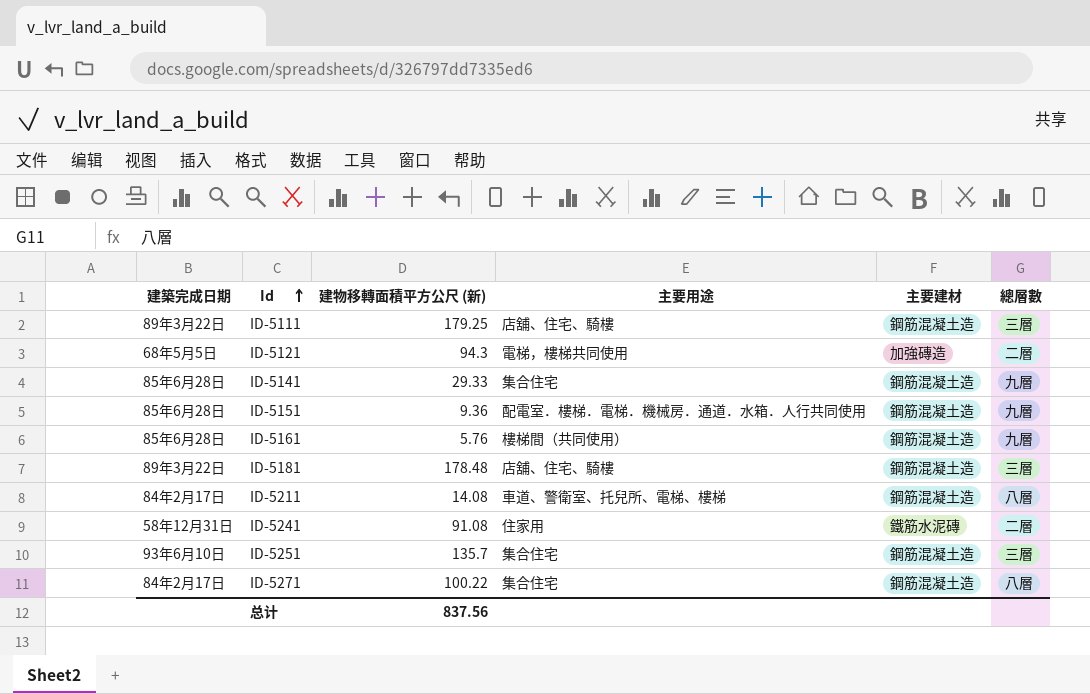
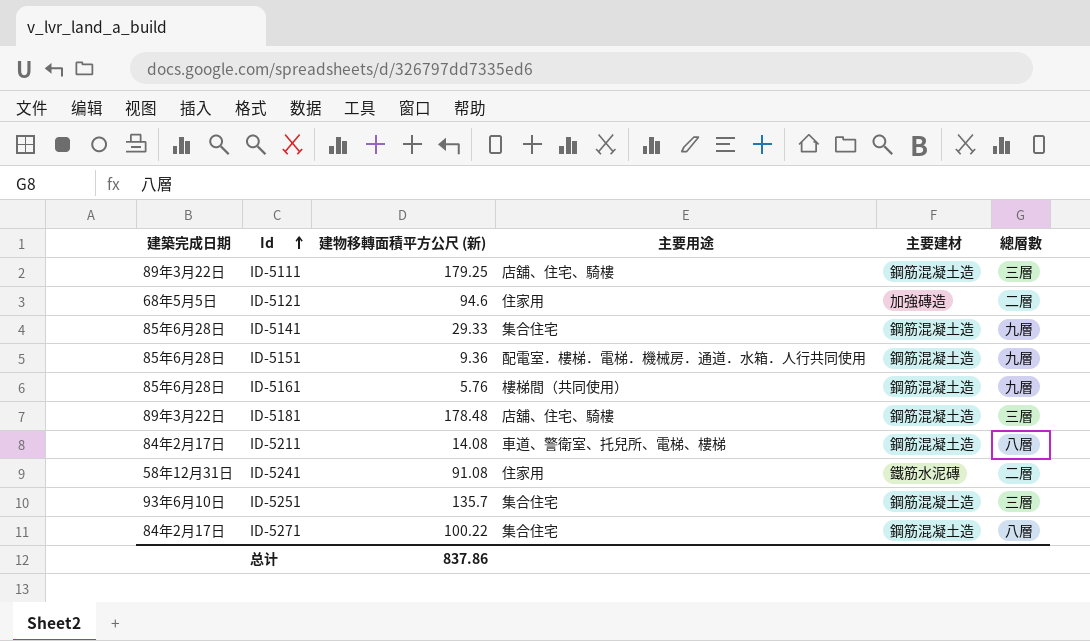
ID-5121 | 建物移轉面積平方公尺 (新): 94.3 -> 94.6
ID-5121 | 主要用途: 電梯，樓梯共同使用 -> 住家用
总计 | 建物移轉面積平方公尺 (新): 837.56 -> 837.86

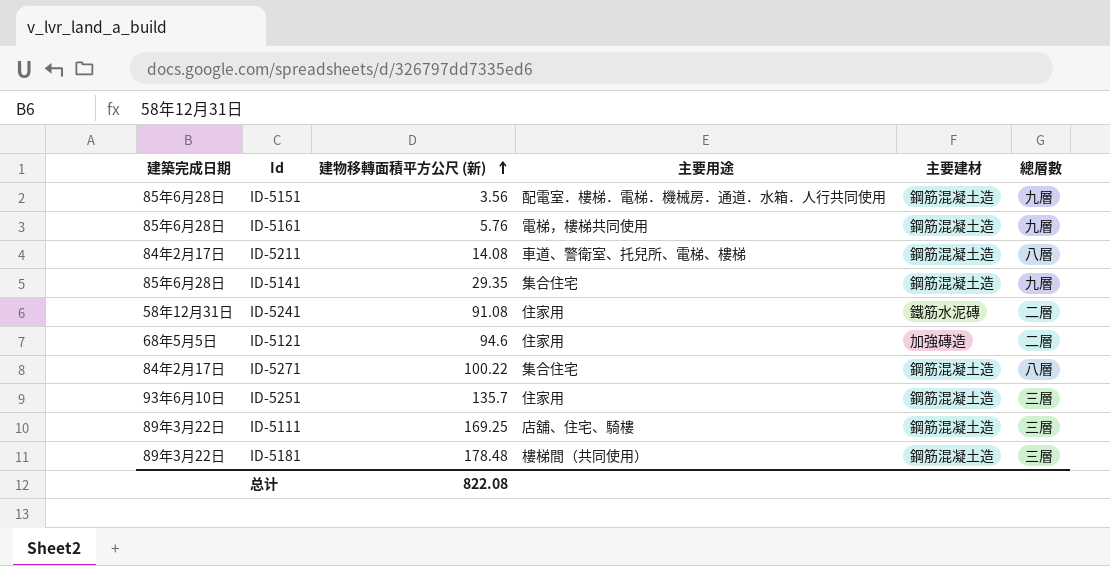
row order: Id ascending -> 建物移轉面積平方公尺 (新) ascending
ID-5151 | 建物移轉面積平方公尺 (新): 9.36 -> 3.56
ID-5161 | 主要用途: 樓梯間（共同使用） -> 電梯，樓梯共同使用
ID-5141 | 建物移轉面積平方公尺 (新): 29.33 -> 29.35
ID-5251 | 主要用途: 集合住宅 -> 住家用
ID-5111 | 建物移轉面積平方公尺 (新): 179.25 -> 169.25
ID-5181 | 主要用途: 店舖、住宅、騎樓 -> 樓梯間（共同使用）
总计 | 建物移轉面積平方公尺 (新): 837.86 -> 822.08

